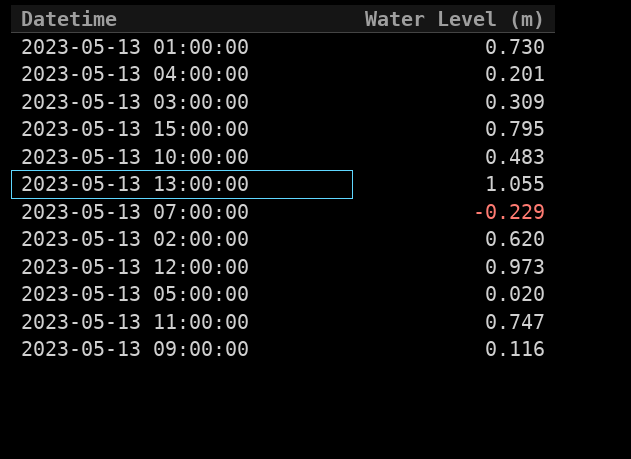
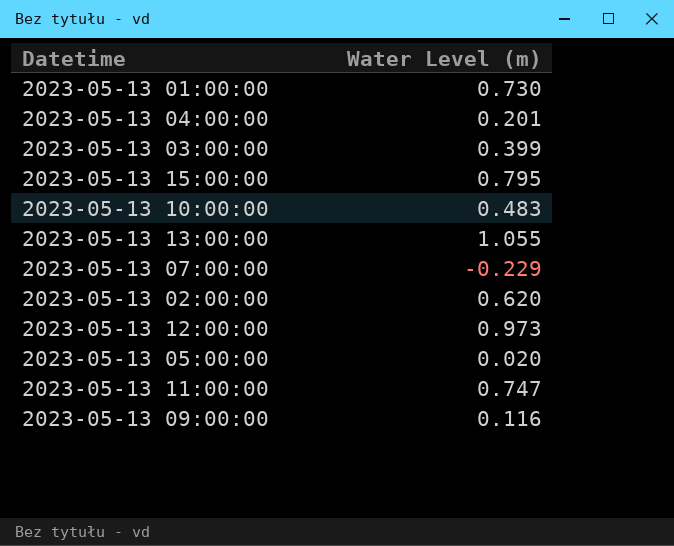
2023-05-13 03:00:00 | Water Level (m): 0.309 -> 0.399

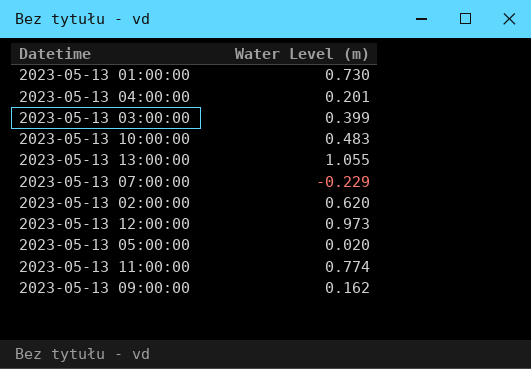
row 2023-05-13 15:00:00: 0.795 -> none
2023-05-13 11:00:00 | Water Level (m): 0.747 -> 0.774
2023-05-13 09:00:00 | Water Level (m): 0.116 -> 0.162

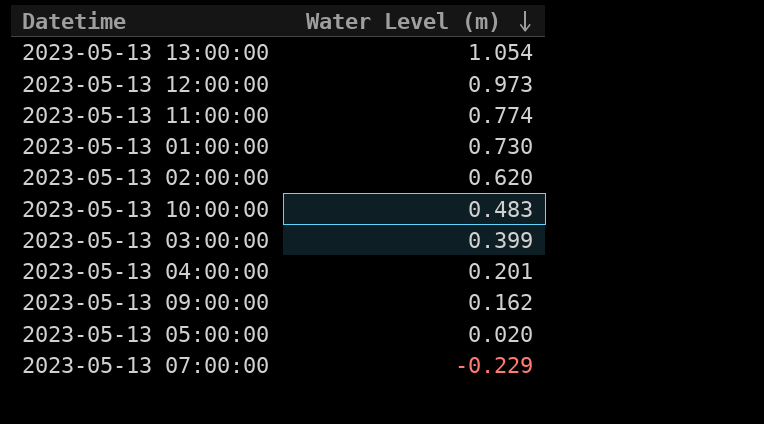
row order: none -> Water Level (m) descending
2023-05-13 13:00:00 | Water Level (m): 1.055 -> 1.054

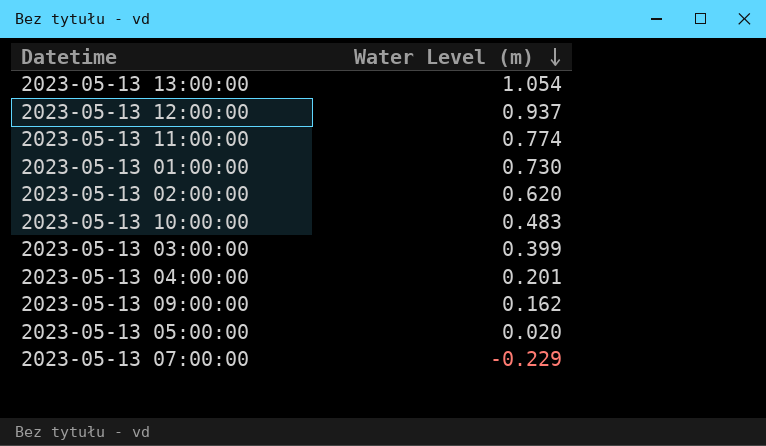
2023-05-13 12:00:00 | Water Level (m): 0.973 -> 0.937

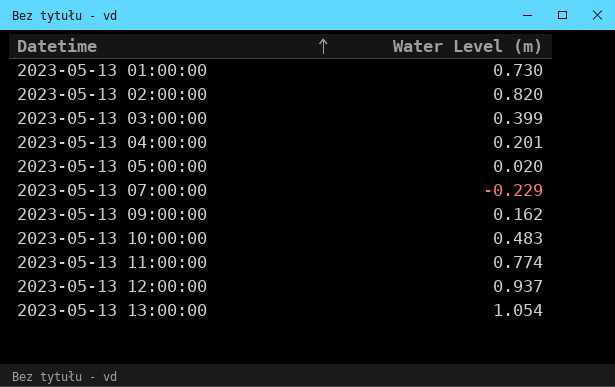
row order: Water Level (m) descending -> Datetime ascending
2023-05-13 02:00:00 | Water Level (m): 0.620 -> 0.820

